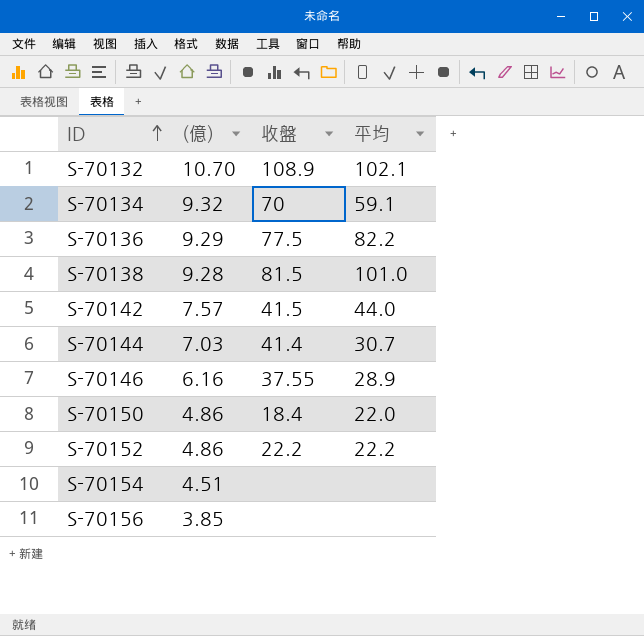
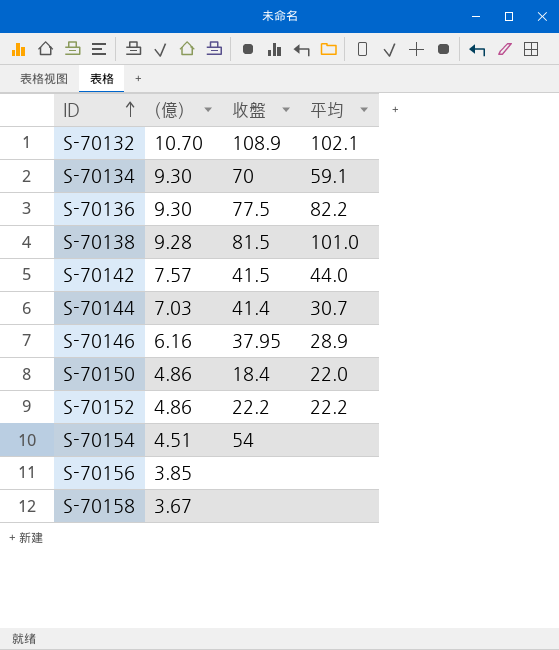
S-70134 | (億): 9.32 -> 9.30
S-70136 | (億): 9.29 -> 9.30
S-70146 | 收盤: 37.55 -> 37.95
S-70154 | 收盤: none -> 54
row S-70158: none -> 3.67 | none | none

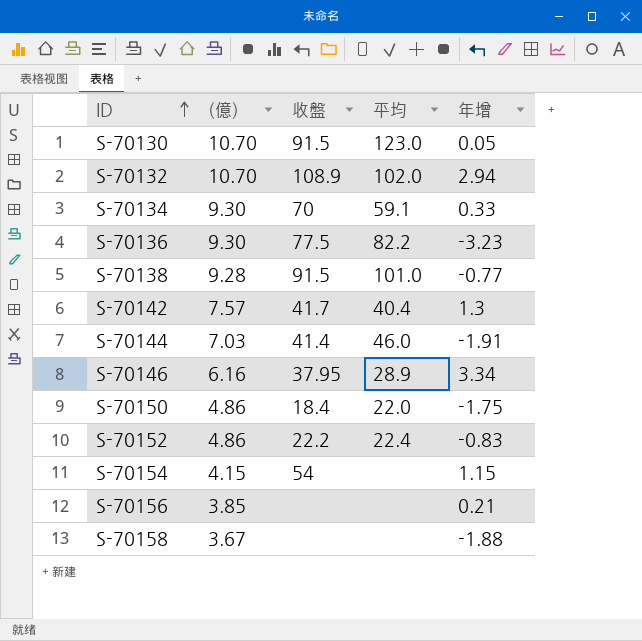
column 年增 | position: none -> 5
row S-70130: none -> 10.70 | 91.5 | 123.0 | 0.05
S-70132 | 平均: 102.1 -> 102.0
S-70138 | 收盤: 81.5 -> 91.5
S-70142 | 收盤: 41.5 -> 41.7
S-70142 | 平均: 44.0 -> 40.4
S-70144 | 平均: 30.7 -> 46.0
S-70152 | 平均: 22.2 -> 22.4
S-70154 | (億): 4.51 -> 4.15

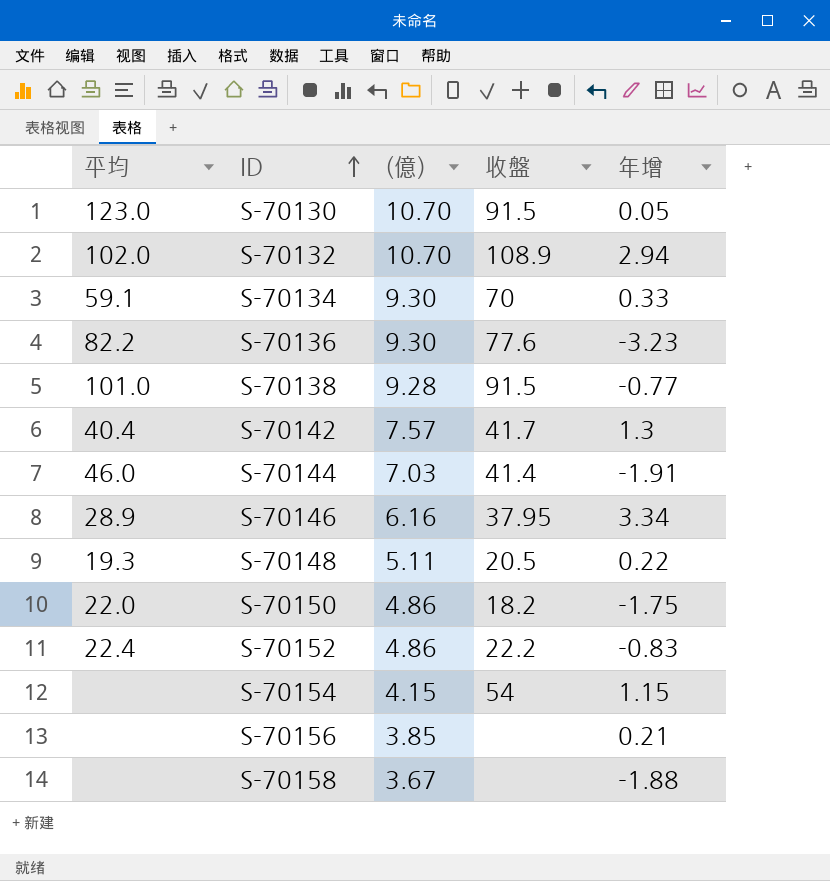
column 平均 | position: 4 -> 1
S-70136 | 收盤: 77.5 -> 77.6
row S-70148: none -> 19.3 | 5.11 | 20.5 | 0.22
S-70150 | 收盤: 18.4 -> 18.2

